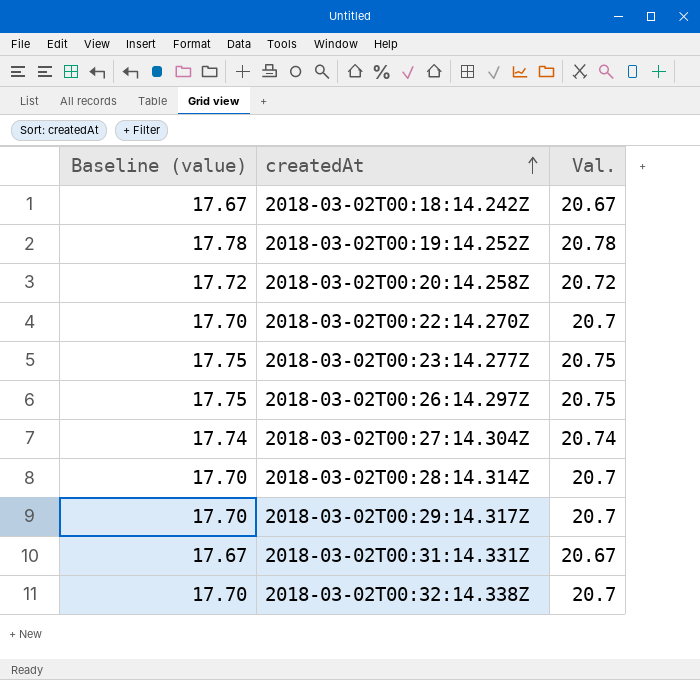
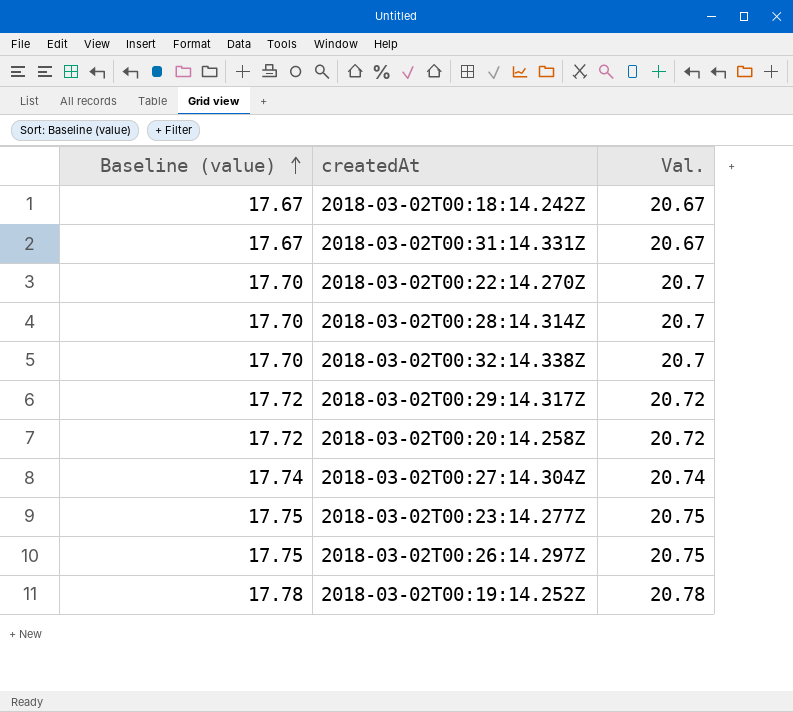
row order: createdAt ascending -> Baseline (value) ascending
2018-03-02T00:29:14.317Z | Baseline (value): 17.70 -> 17.72
2018-03-02T00:29:14.317Z | Val.: 20.7 -> 20.72

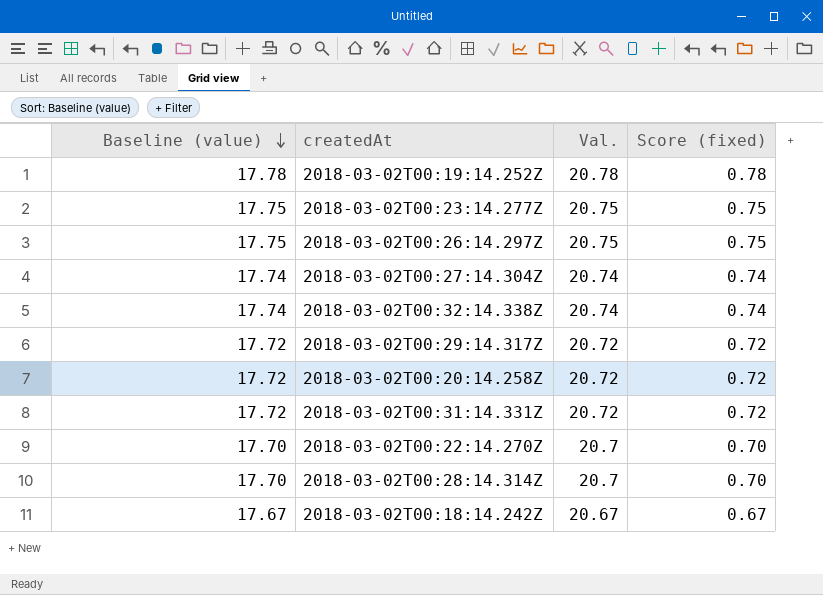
row order: Baseline (value) ascending -> Baseline (value) descending
column Score (fixed) | formula: none -> [Val.] - 20
2018-03-02T00:32:14.338Z | Baseline (value): 17.70 -> 17.74
2018-03-02T00:32:14.338Z | Val.: 20.7 -> 20.74
2018-03-02T00:31:14.331Z | Baseline (value): 17.67 -> 17.72
2018-03-02T00:31:14.331Z | Val.: 20.67 -> 20.72

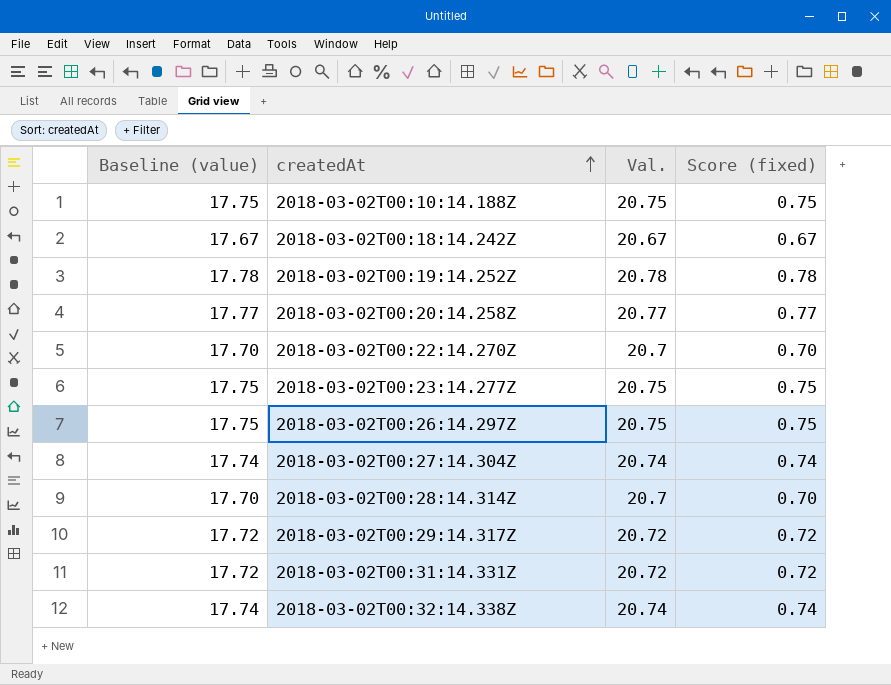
row order: Baseline (value) descending -> createdAt ascending
row 2018-03-02T00:10:14.188Z: none -> 17.75 | 20.75 | 0.75
2018-03-02T00:20:14.258Z | Baseline (value): 17.72 -> 17.77
2018-03-02T00:20:14.258Z | Val.: 20.72 -> 20.77
2018-03-02T00:20:14.258Z | Score (fixed): 0.72 -> 0.77

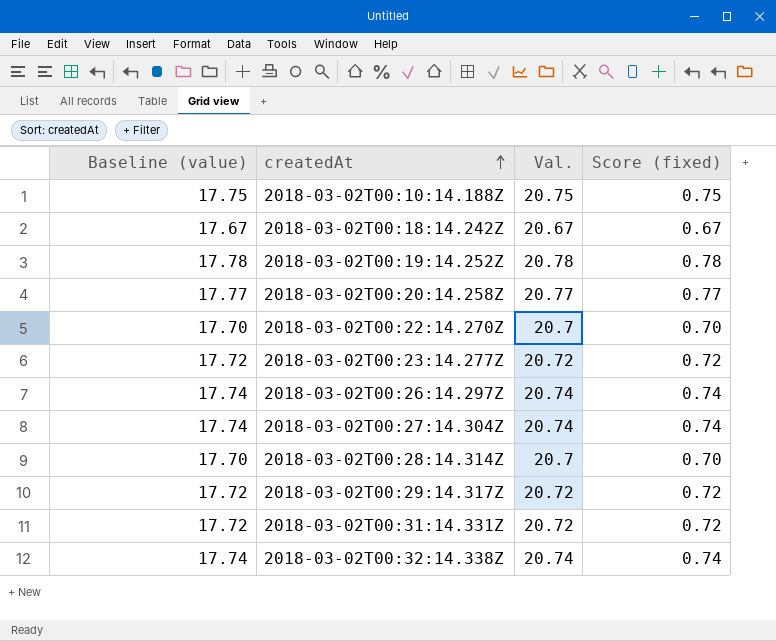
2018-03-02T00:23:14.277Z | Baseline (value): 17.75 -> 17.72
2018-03-02T00:23:14.277Z | Val.: 20.75 -> 20.72
2018-03-02T00:23:14.277Z | Score (fixed): 0.75 -> 0.72
2018-03-02T00:26:14.297Z | Baseline (value): 17.75 -> 17.74
2018-03-02T00:26:14.297Z | Val.: 20.75 -> 20.74
2018-03-02T00:26:14.297Z | Score (fixed): 0.75 -> 0.74

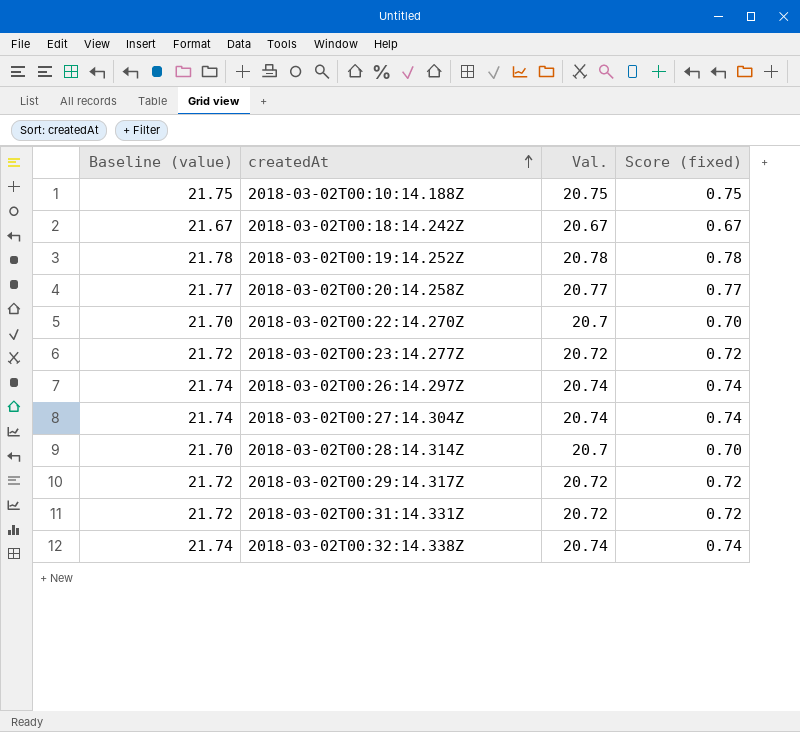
column Baseline (value) | formula: [Val.] - 3 -> [Val.] + 1

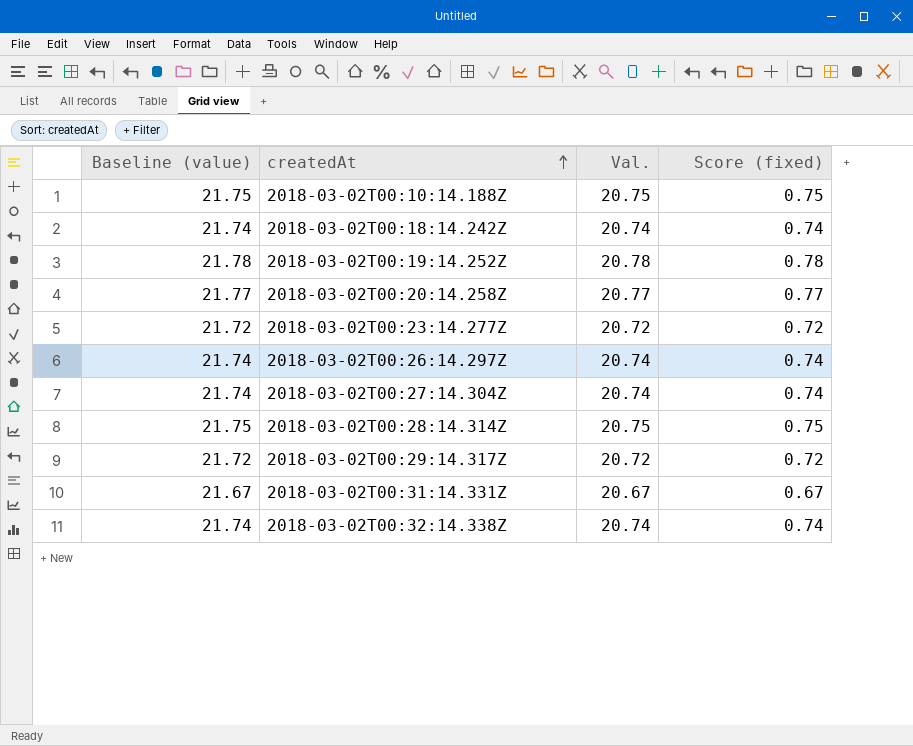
row 2018-03-02T00:22:14.270Z: 21.70 | 20.7 | 0.70 -> none
2018-03-02T00:18:14.242Z | Baseline (value): 21.67 -> 21.74
2018-03-02T00:18:14.242Z | Val.: 20.67 -> 20.74
2018-03-02T00:18:14.242Z | Score (fixed): 0.67 -> 0.74
2018-03-02T00:28:14.314Z | Baseline (value): 21.70 -> 21.75
2018-03-02T00:28:14.314Z | Val.: 20.7 -> 20.75
2018-03-02T00:28:14.314Z | Score (fixed): 0.70 -> 0.75
2018-03-02T00:31:14.331Z | Baseline (value): 21.72 -> 21.67
2018-03-02T00:31:14.331Z | Val.: 20.72 -> 20.67
2018-03-02T00:31:14.331Z | Score (fixed): 0.72 -> 0.67

